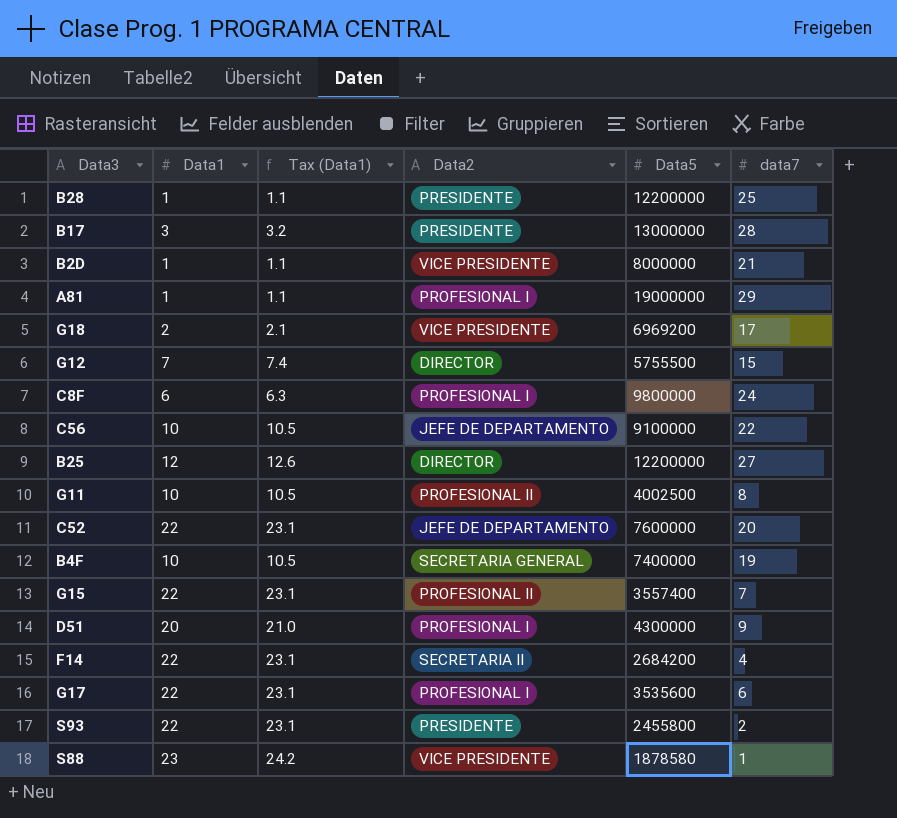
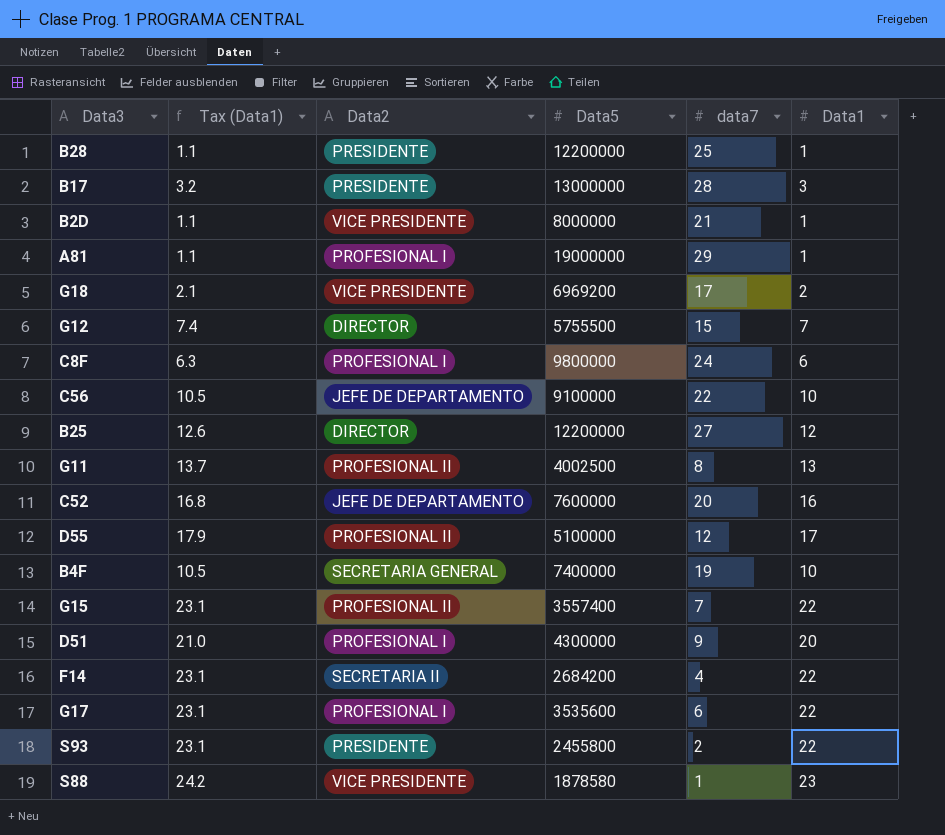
column Data1 | position: 2 -> 6
G11 | Tax (Data1): 10.5 -> 13.7
G11 | Data1: 10 -> 13
C52 | Tax (Data1): 23.1 -> 16.8
C52 | Data1: 22 -> 16
row D55: none -> 17.9 | PROFESIONAL II | 5100000 | 12 | 17

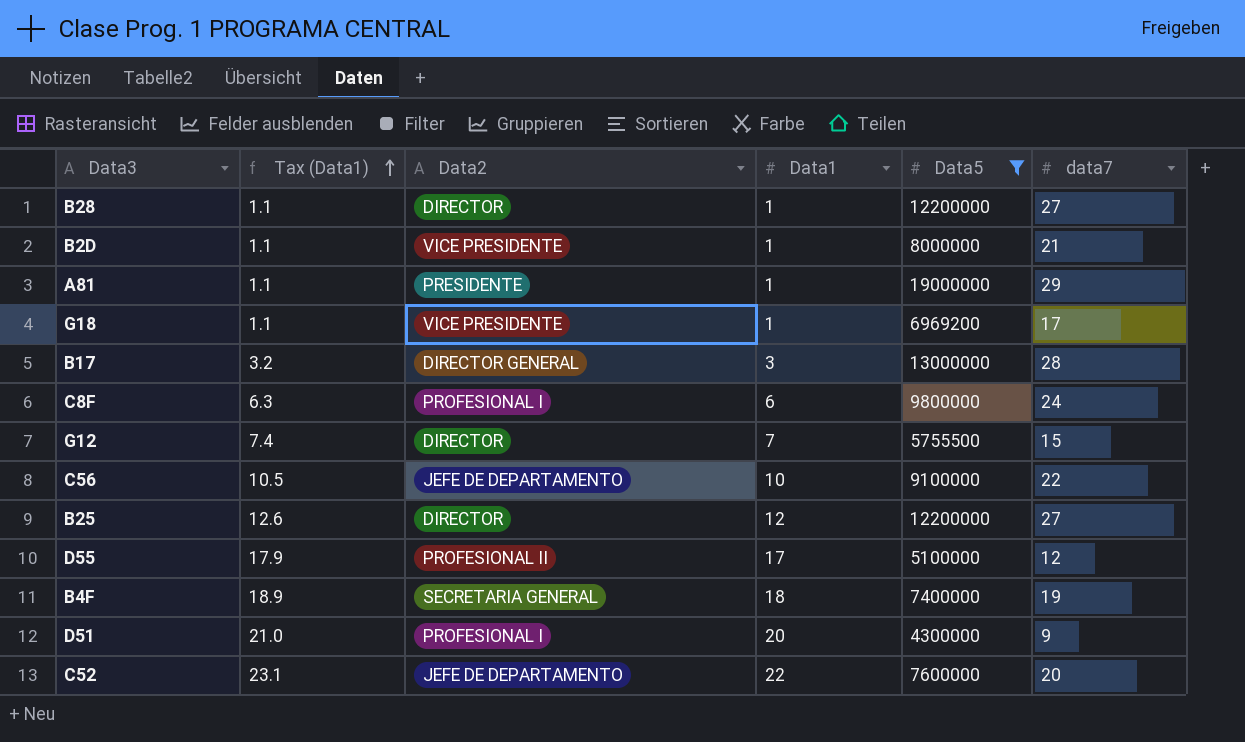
filter: none -> Data5 >= 4300000
row order: none -> Tax (Data1) ascending
column Data1 | position: 6 -> 4
B28 | Data2: PRESIDENTE -> DIRECTOR
B28 | data7: 25 -> 27
A81 | Data2: PROFESIONAL I -> PRESIDENTE
G18 | Tax (Data1): 2.1 -> 1.1
G18 | Data1: 2 -> 1
B17 | Data2: PRESIDENTE -> DIRECTOR GENERAL
B4F | Tax (Data1): 10.5 -> 18.9
B4F | Data1: 10 -> 18
C52 | Tax (Data1): 16.8 -> 23.1
C52 | Data1: 16 -> 22

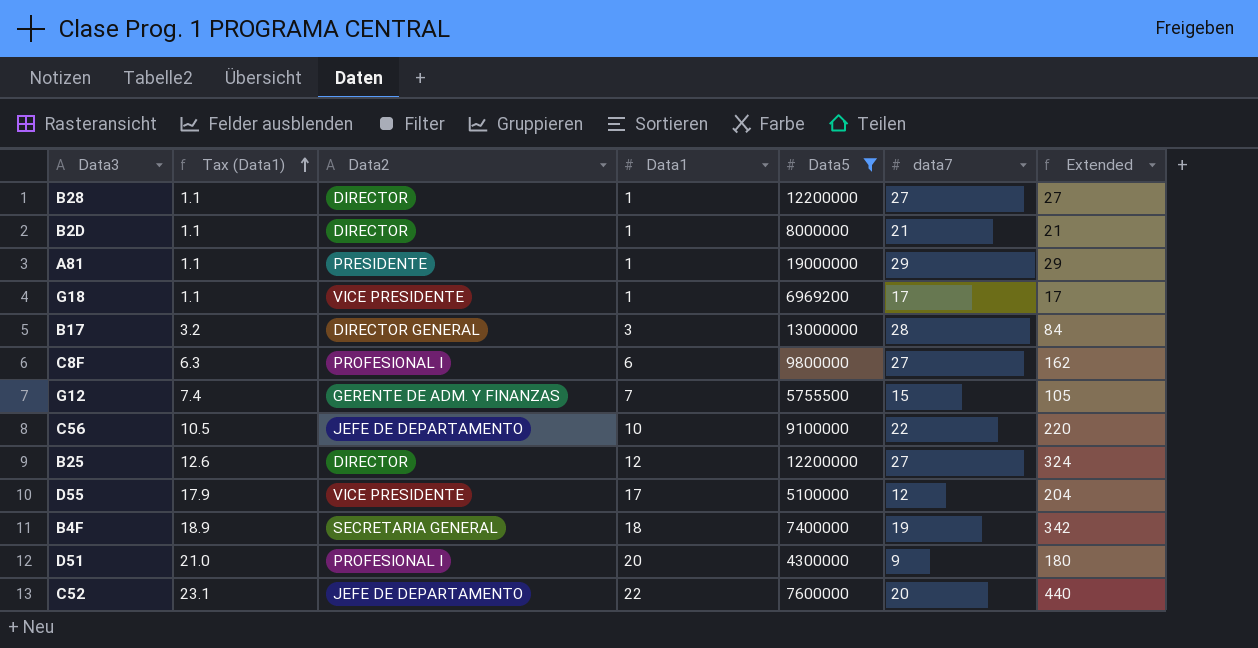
column Extended | formula: none -> [Data1] * [data7]
B2D | Data2: VICE PRESIDENTE -> DIRECTOR
C8F | data7: 24 -> 27
G12 | Data2: DIRECTOR -> GERENTE DE ADM. Y FINANZAS
D55 | Data2: PROFESIONAL II -> VICE PRESIDENTE

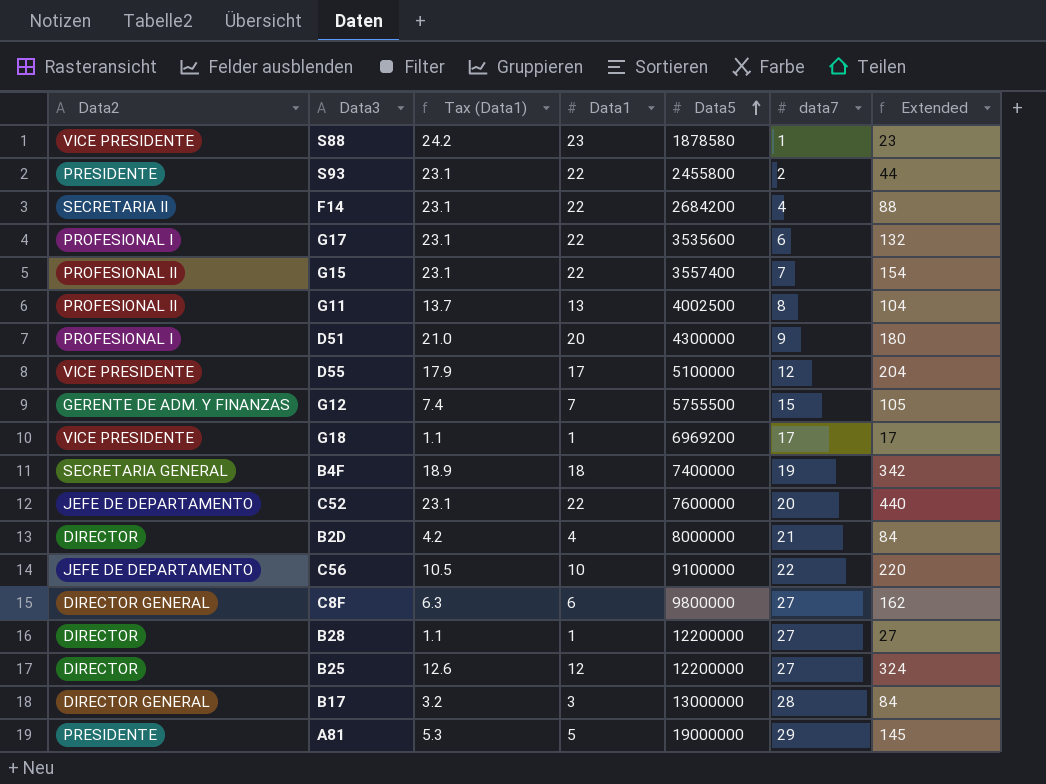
filter: Data5 >= 4300000 -> none
row order: Tax (Data1) ascending -> Data5 ascending
column Data2 | position: 3 -> 1
B2D | Tax (Data1): 1.1 -> 4.2
B2D | Data1: 1 -> 4
B2D | Extended: 21 -> 84
C8F | Data2: PROFESIONAL I -> DIRECTOR GENERAL
A81 | Tax (Data1): 1.1 -> 5.3
A81 | Data1: 1 -> 5
A81 | Extended: 29 -> 145

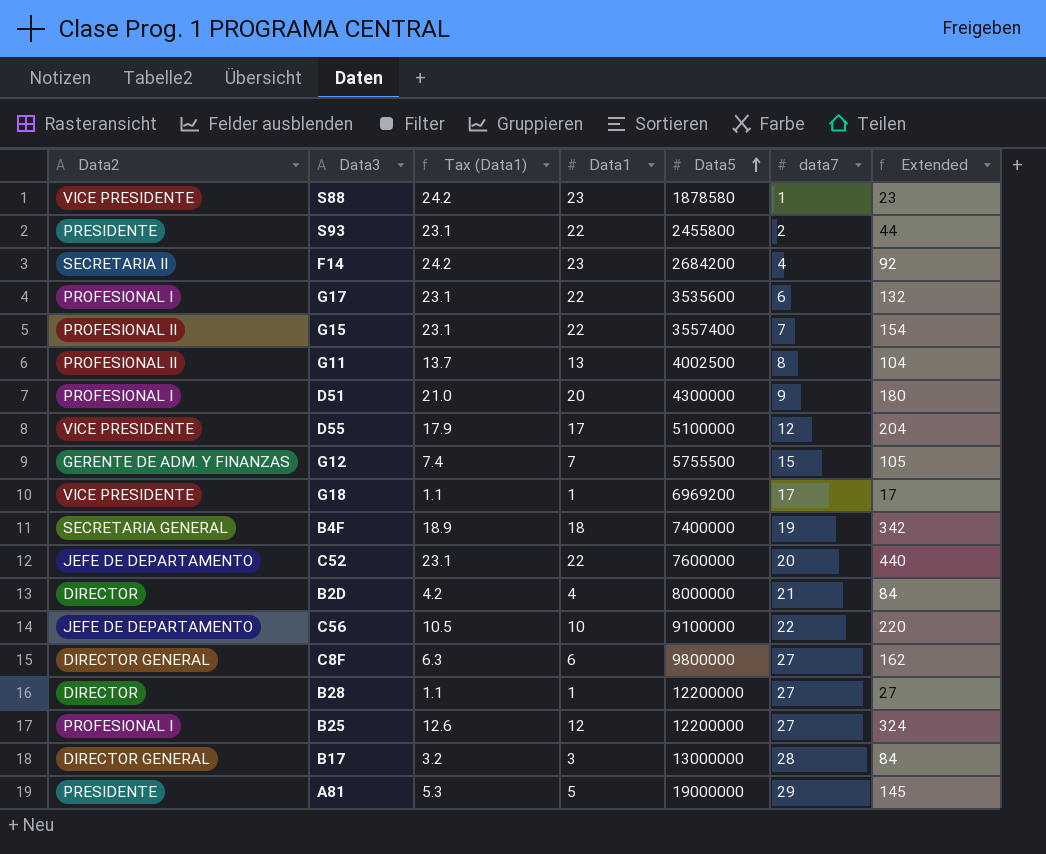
F14 | Tax (Data1): 23.1 -> 24.2
F14 | Data1: 22 -> 23
F14 | Extended: 88 -> 92
B25 | Data2: DIRECTOR -> PROFESIONAL I

